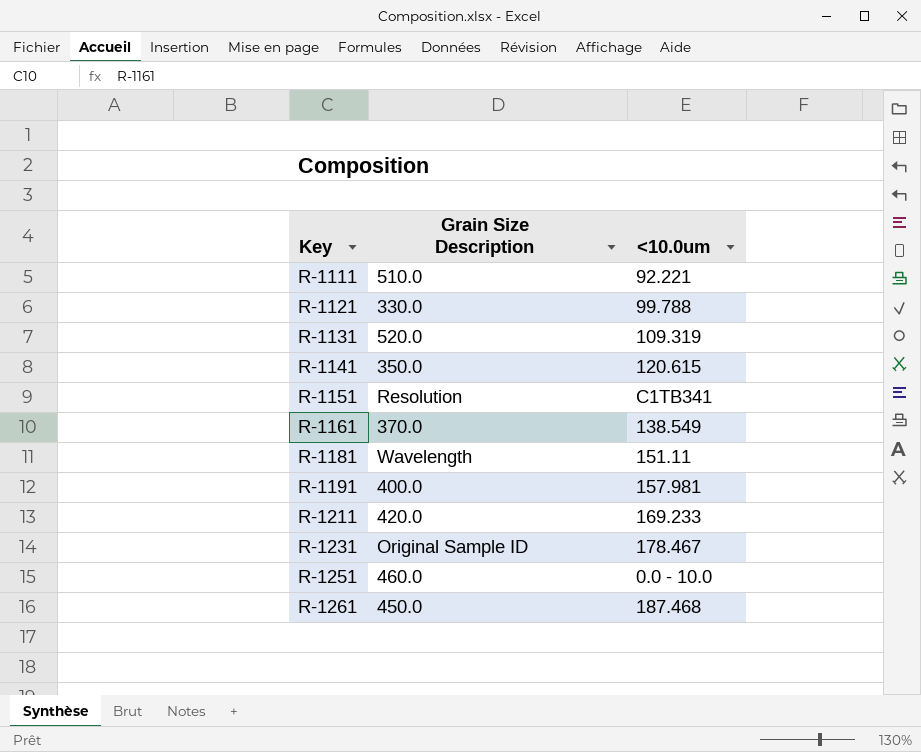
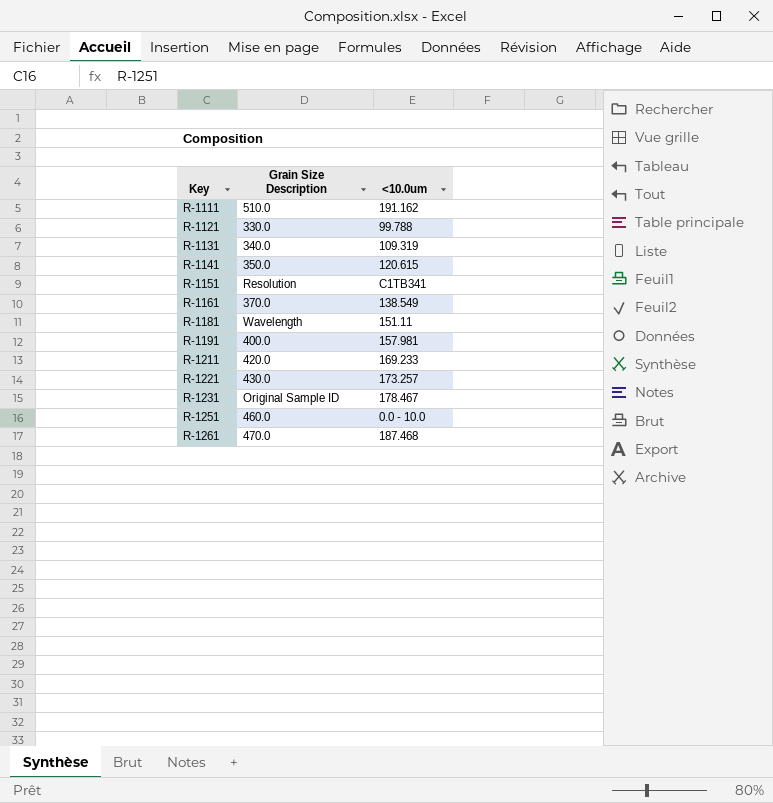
R-1111 | <10.0um: 92.221 -> 191.162
R-1131 | Grain Size Description: 520.0 -> 340.0
row R-1221: none -> 430.0 | 173.257
R-1261 | Grain Size Description: 450.0 -> 470.0

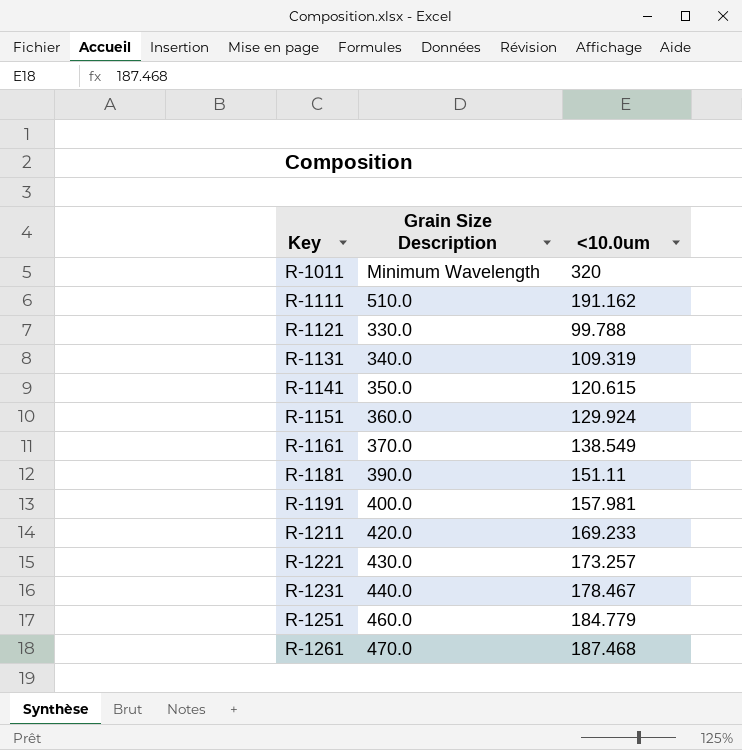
row R-1011: none -> Minimum Wavelength | 320
R-1151 | Grain Size Description: Resolution -> 360.0
R-1151 | <10.0um: C1TB341 -> 129.924
R-1181 | Grain Size Description: Wavelength -> 390.0
R-1231 | Grain Size Description: Original Sample ID -> 440.0
R-1251 | <10.0um: 0.0 - 10.0 -> 184.779

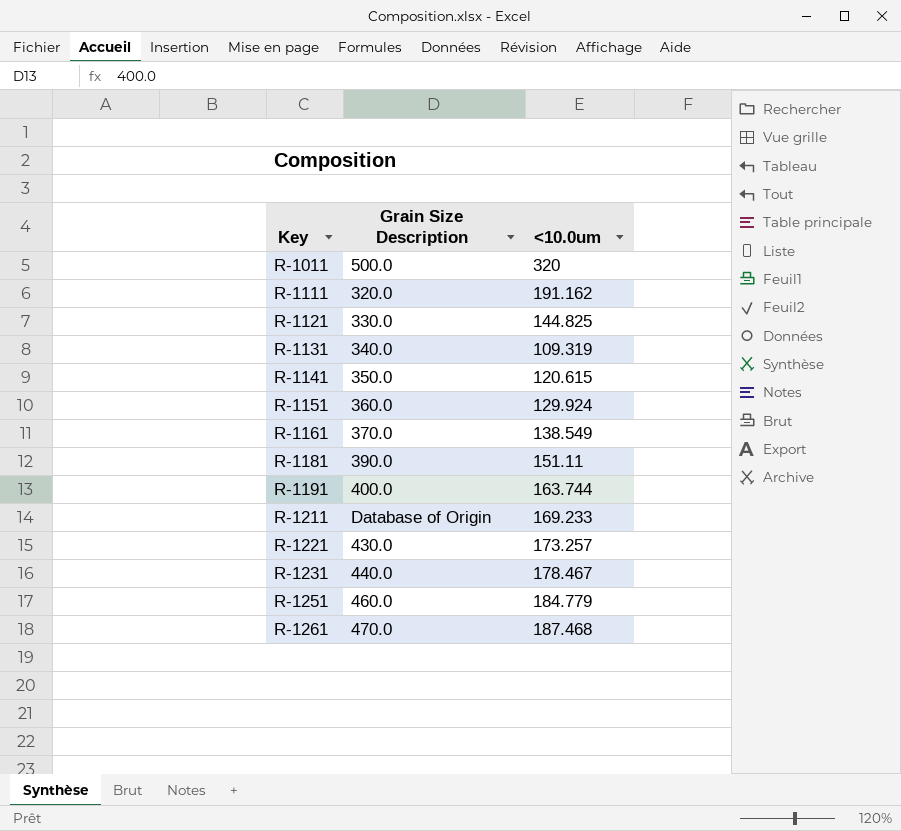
R-1011 | Grain Size Description: Minimum Wavelength -> 500.0
R-1111 | Grain Size Description: 510.0 -> 320.0
R-1121 | <10.0um: 99.788 -> 144.825
R-1191 | <10.0um: 157.981 -> 163.744
R-1211 | Grain Size Description: 420.0 -> Database of Origin

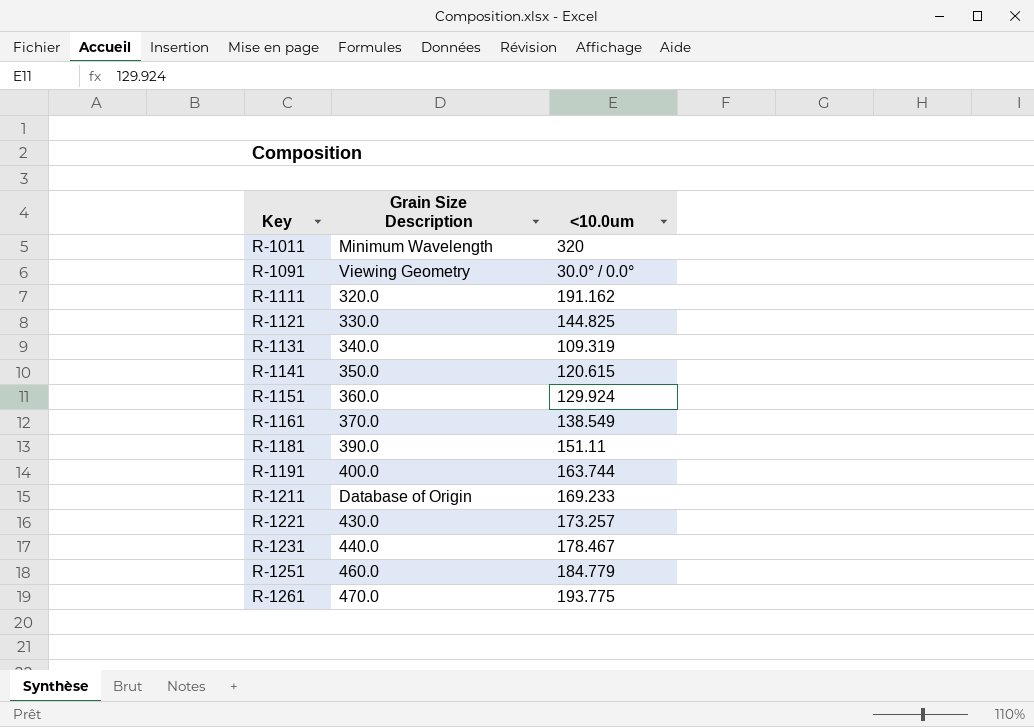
R-1011 | Grain Size Description: 500.0 -> Minimum Wavelength
row R-1091: none -> Viewing Geometry | 30.0° / 0.0°
R-1261 | <10.0um: 187.468 -> 193.775

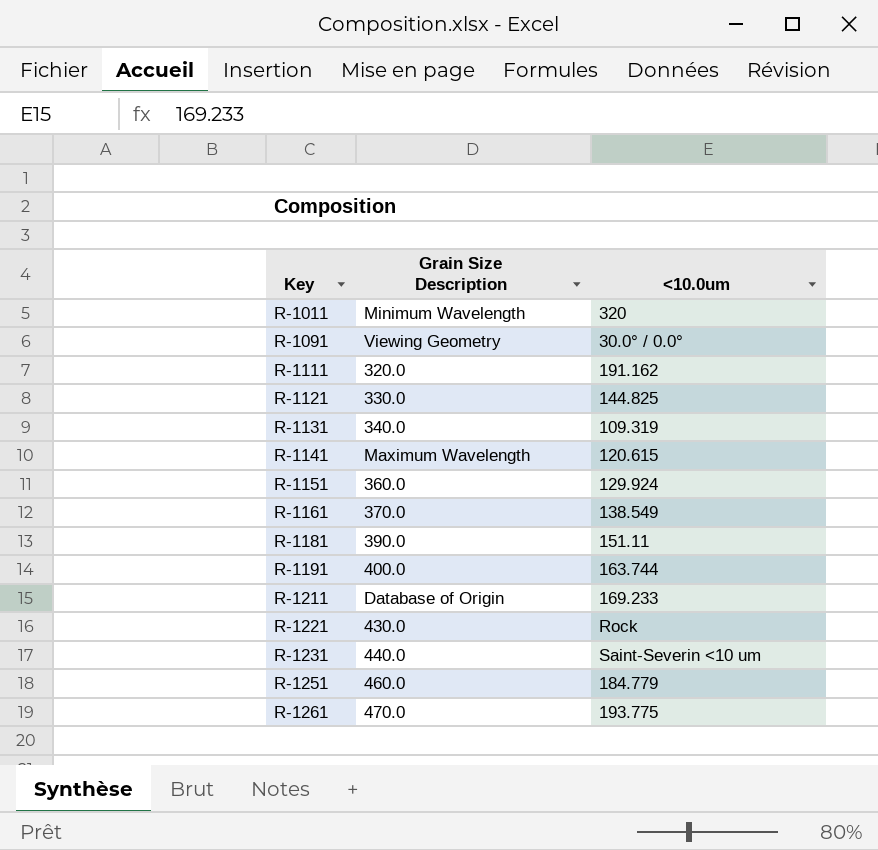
R-1141 | Grain Size Description: 350.0 -> Maximum Wavelength
R-1221 | <10.0um: 173.257 -> Rock
R-1231 | <10.0um: 178.467 -> Saint-Severin <10 um

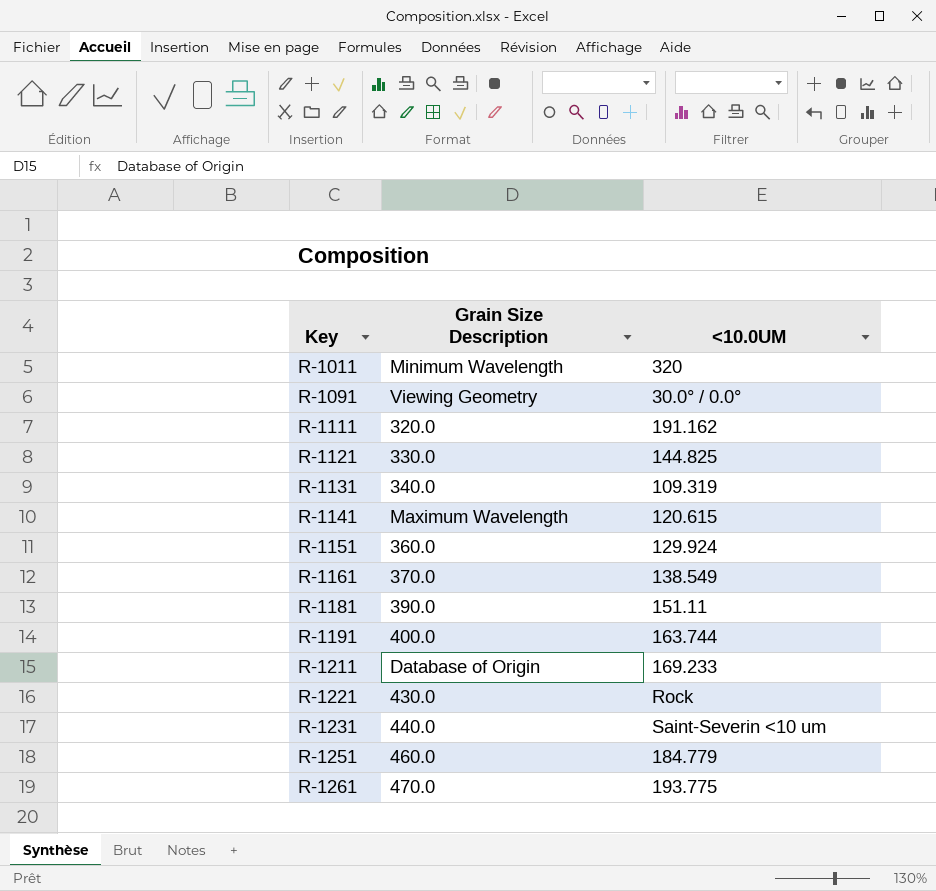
column name: <10.0um -> <10.0UM

